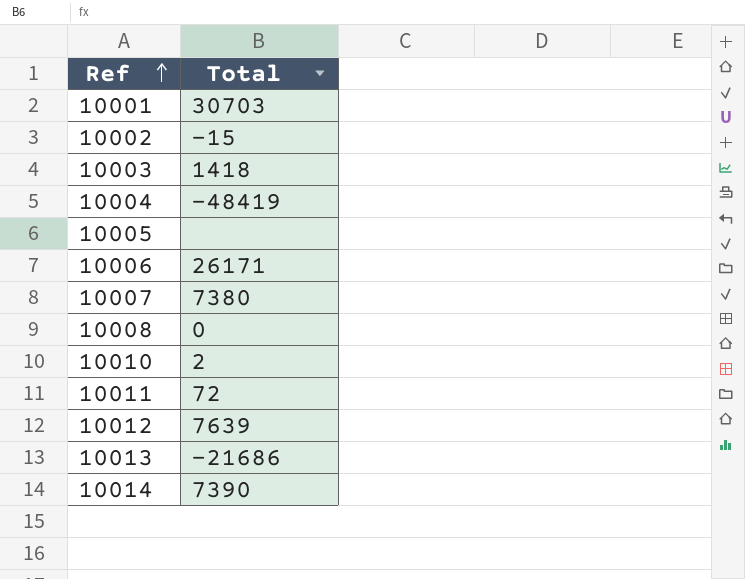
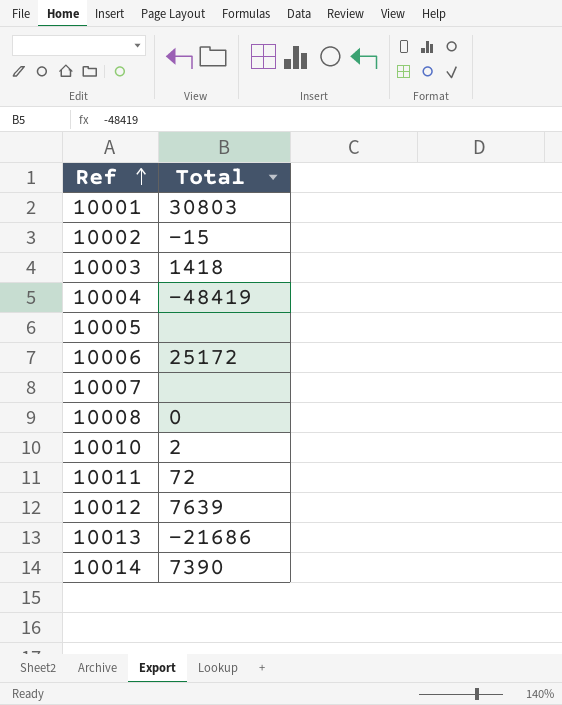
10001 | Total: 30703 -> 30803
10006 | Total: 26171 -> 25172
10007 | Total: 7380 -> none

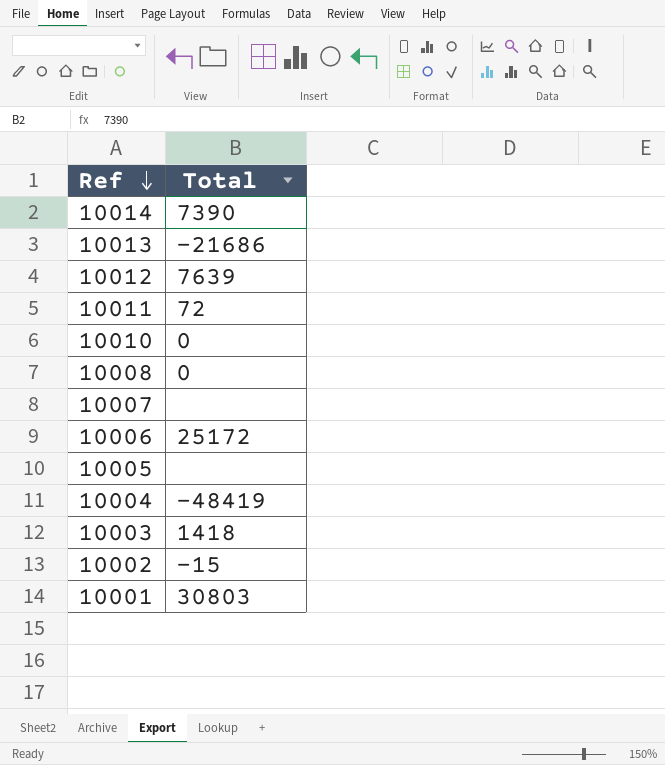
row order: Ref ascending -> Ref descending
10010 | Total: 2 -> 0

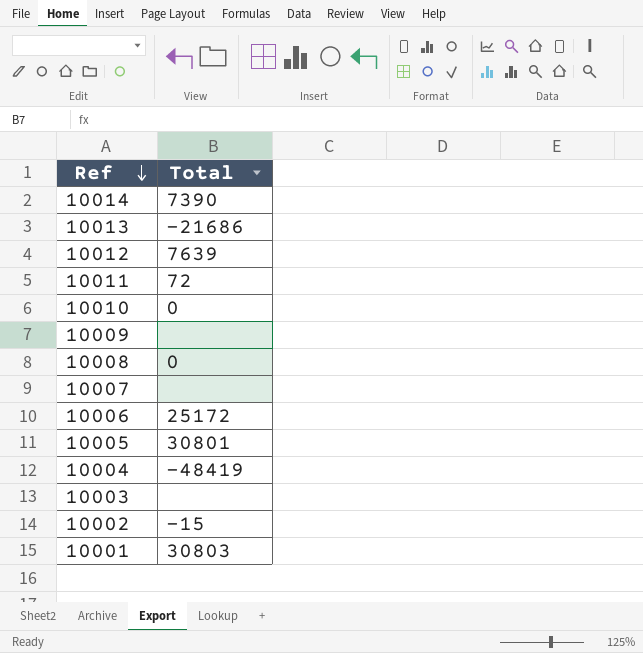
row 10009: none -> none
10005 | Total: none -> 30801
10003 | Total: 1418 -> none

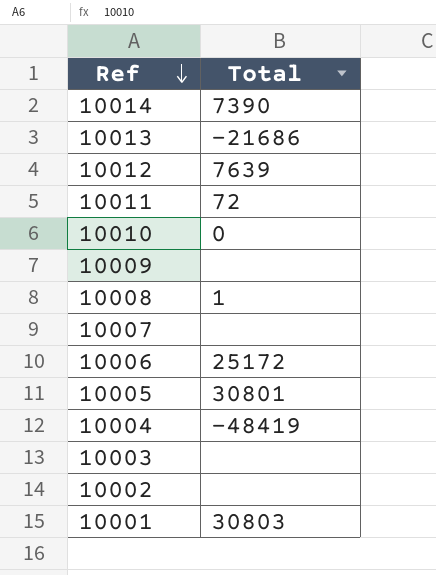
10008 | Total: 0 -> 1
10002 | Total: -15 -> none

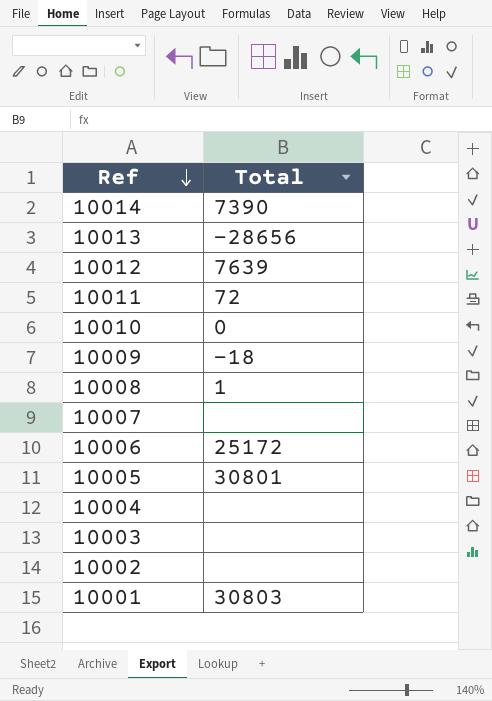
10013 | Total: -21686 -> -28656
10009 | Total: none -> -18
10004 | Total: -48419 -> none

